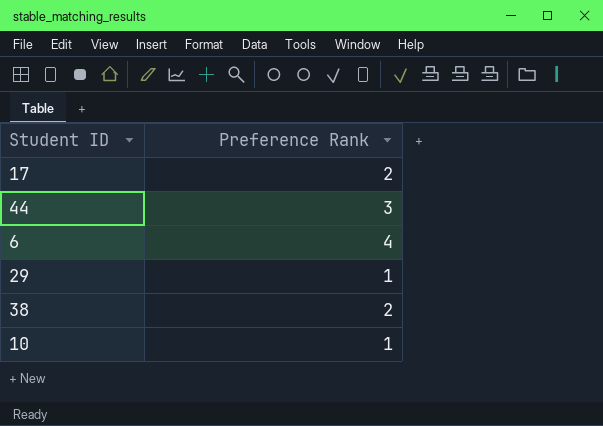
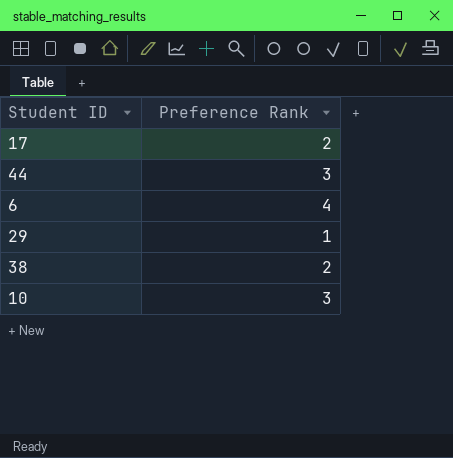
10 | Preference Rank: 1 -> 3

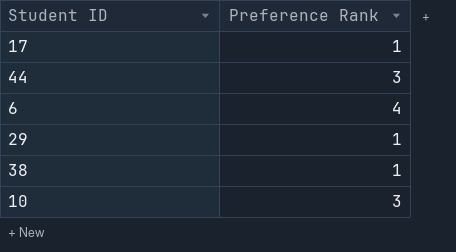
17 | Preference Rank: 2 -> 1
38 | Preference Rank: 2 -> 1

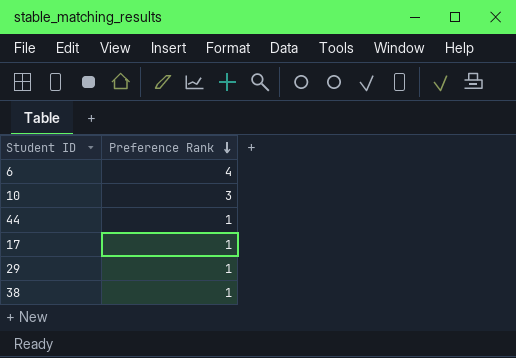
row order: none -> Preference Rank descending
44 | Preference Rank: 3 -> 1

